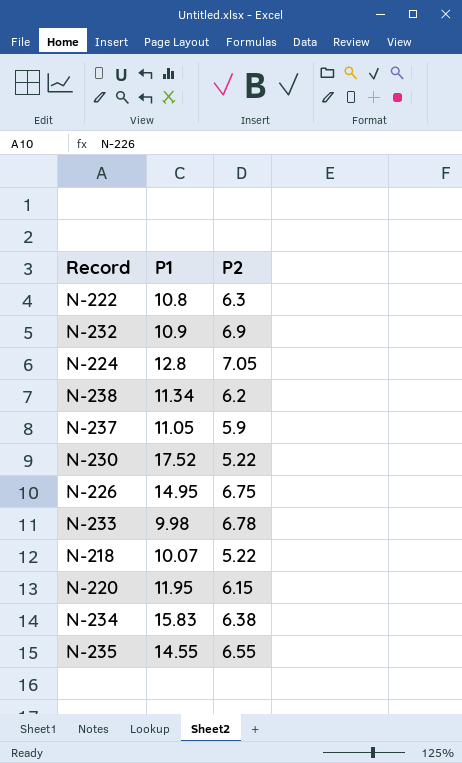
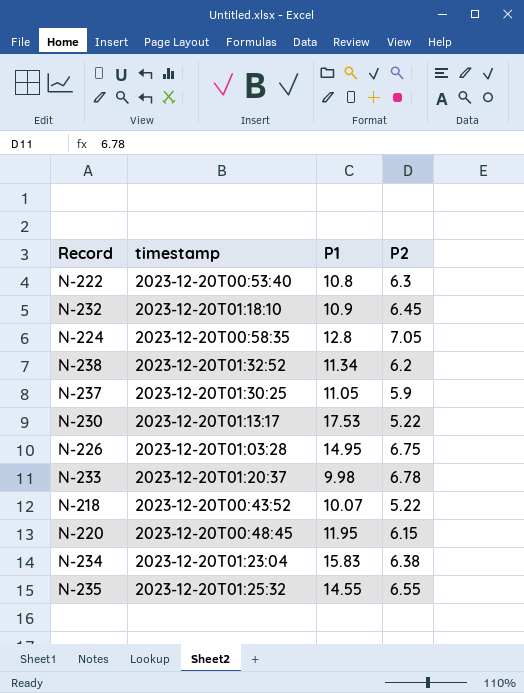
column timestamp | position: none -> 2
N-232 | P2: 6.9 -> 6.45
N-230 | P1: 17.52 -> 17.53

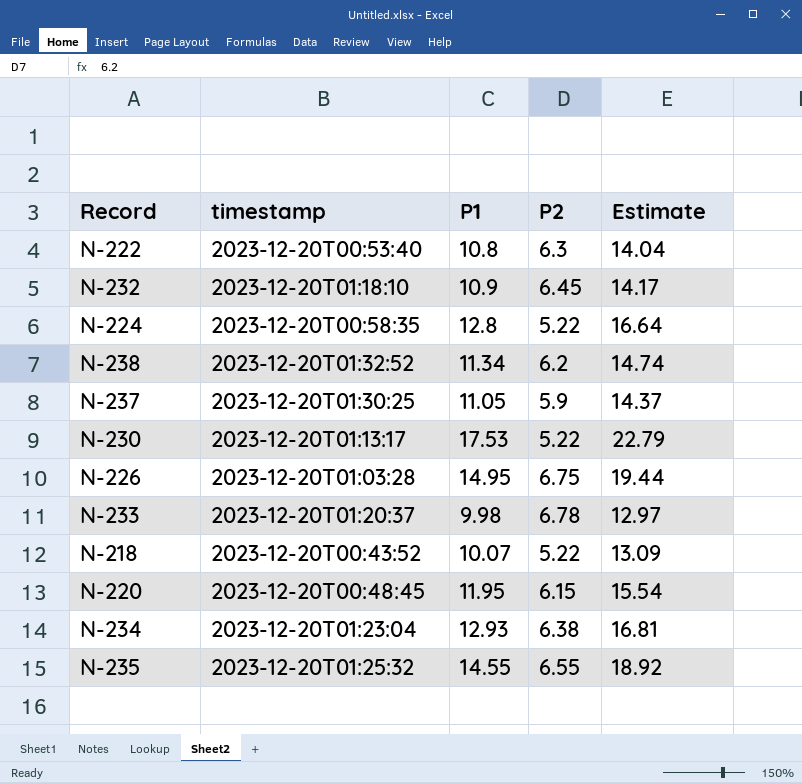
column Estimate | formula: none -> [P1] * 1.3
N-224 | P2: 7.05 -> 5.22
N-234 | P1: 15.83 -> 12.93

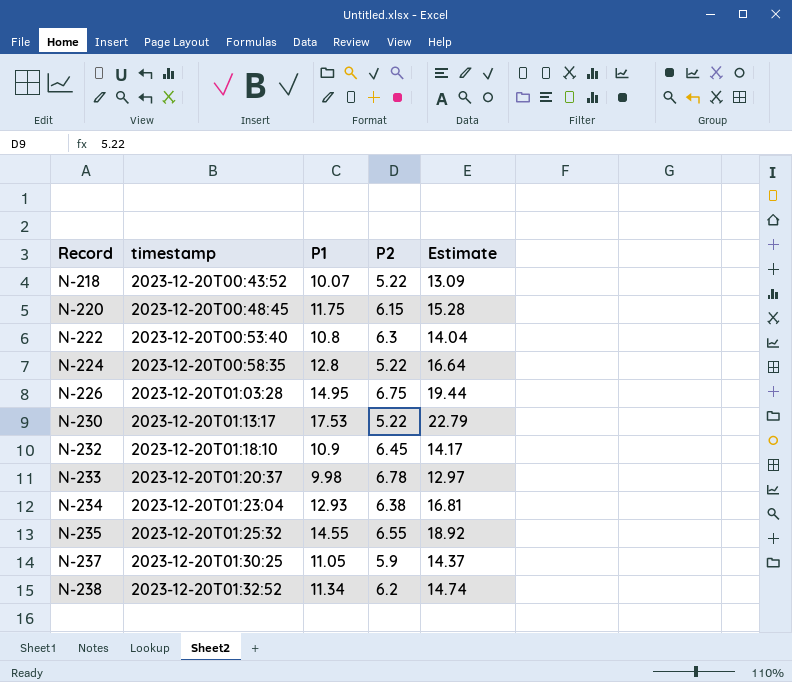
row order: none -> Record ascending
N-220 | P1: 11.95 -> 11.75
N-220 | Estimate: 15.54 -> 15.28

